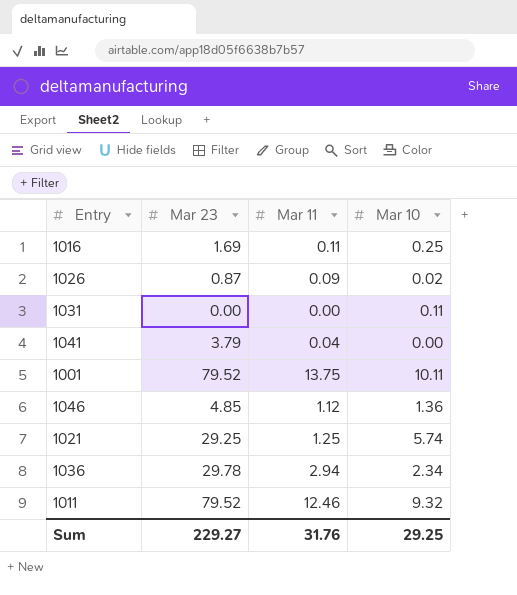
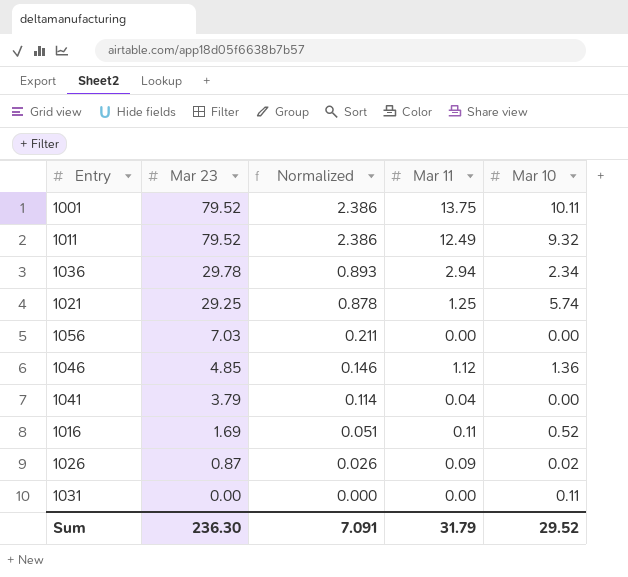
row order: none -> Mar 23 descending
column Normalized | formula: none -> [Mar 23] * 0.03
1011 | Mar 11: 12.46 -> 12.49
row 1056: none -> 7.03 | 0.211 | 0.00 | 0.00
1016 | Mar 10: 0.25 -> 0.52
Sum | Mar 23: 229.27 -> 236.30
Sum | Mar 11: 31.76 -> 31.79
Sum | Mar 10: 29.25 -> 29.52

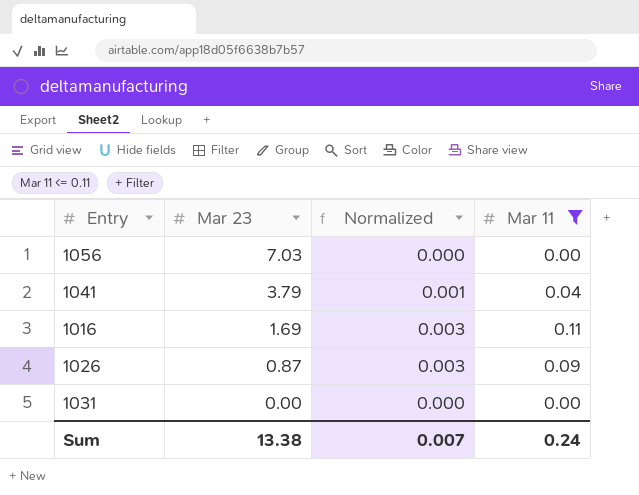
filter: none -> Mar 11 <= 0.11
column Mar 10 | position: 5 -> none
column Normalized | formula: [Mar 23] * 0.03 -> [Mar 11] * 0.03
Sum | Mar 23: 236.30 -> 13.38
Sum | Normalized: 7.091 -> 0.007
Sum | Mar 11: 31.79 -> 0.24

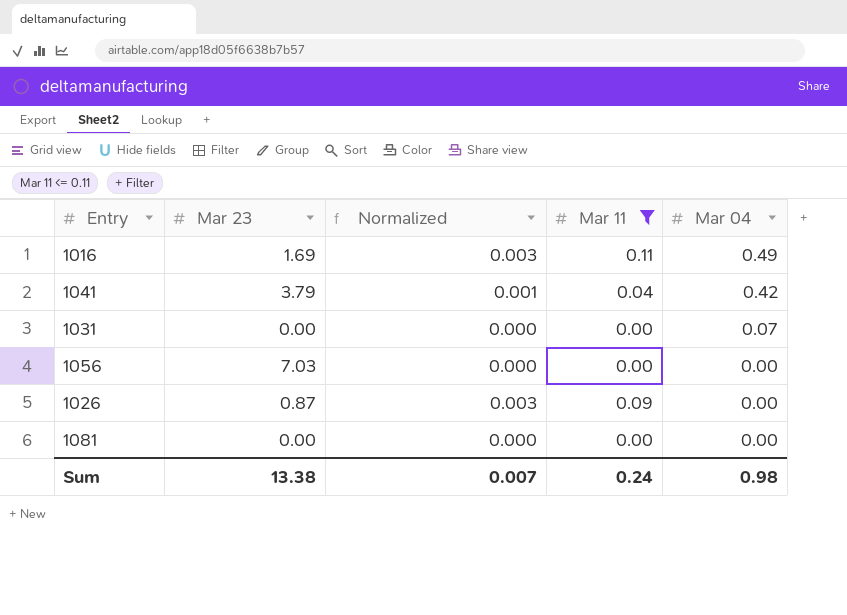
row order: Mar 23 descending -> Mar 04 descending
column Mar 04 | position: none -> 5
row 1081: none -> 0.00 | 0.000 | 0.00 | 0.00

